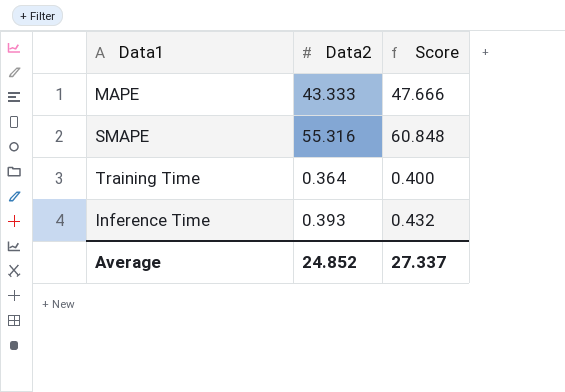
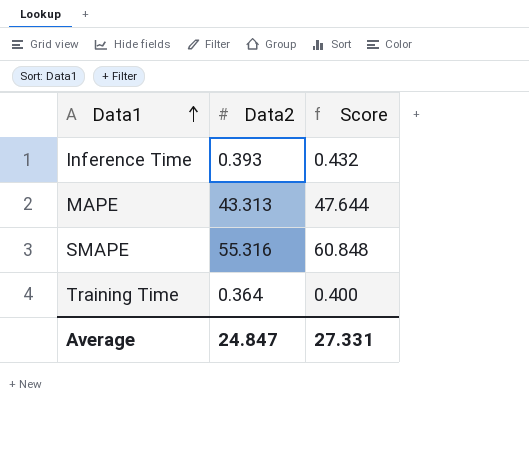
row order: none -> Data1 ascending
MAPE | Data2: 43.333 -> 43.313
MAPE | Score: 47.666 -> 47.644
Average | Data2: 24.852 -> 24.847
Average | Score: 27.337 -> 27.331

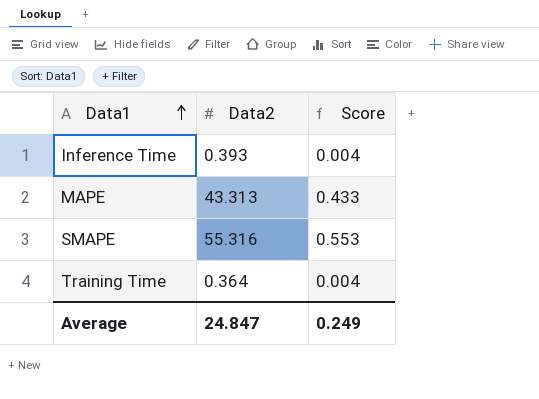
column Score | formula: [Data2] * 1.1 -> [Data2] * 0.01
Average | Score: 27.331 -> 0.249

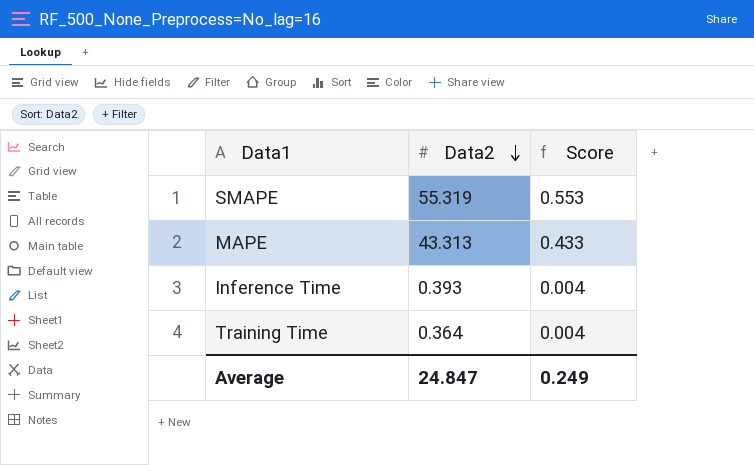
row order: Data1 ascending -> Data2 descending
SMAPE | Data2: 55.316 -> 55.319

